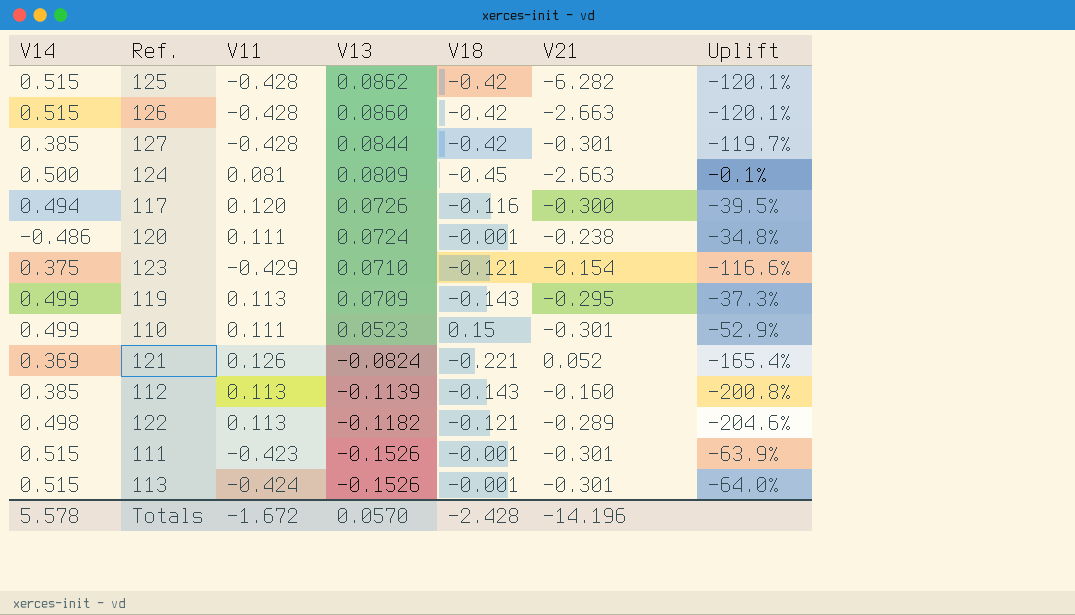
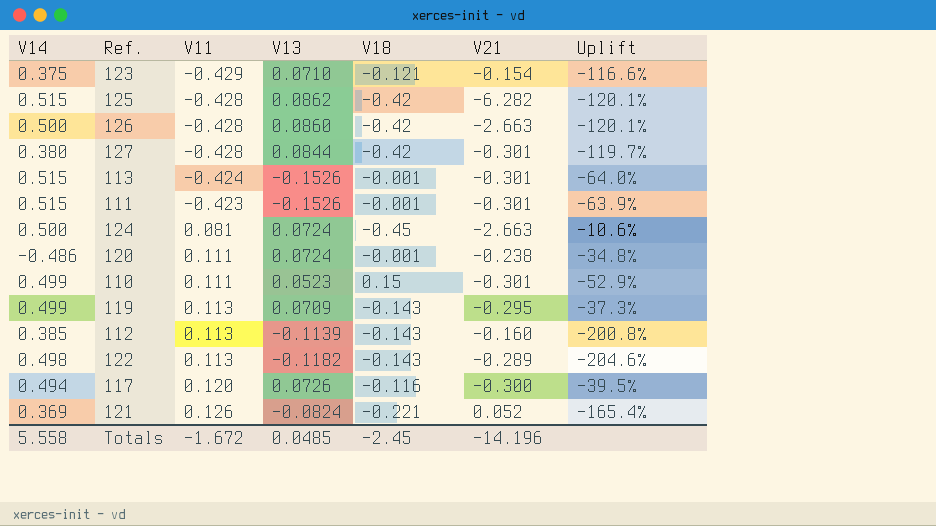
row order: V13 descending -> V11 ascending
126 | V14: 0.515 -> 0.500
127 | V14: 0.385 -> 0.380
124 | V13: 0.0809 -> 0.0724
124 | Uplift: -0.1% -> -10.6%
122 | V18: -0.121 -> -0.143
Totals | V14: 5.578 -> 5.558
Totals | V13: 0.0570 -> 0.0485
Totals | V18: -2.428 -> -2.45

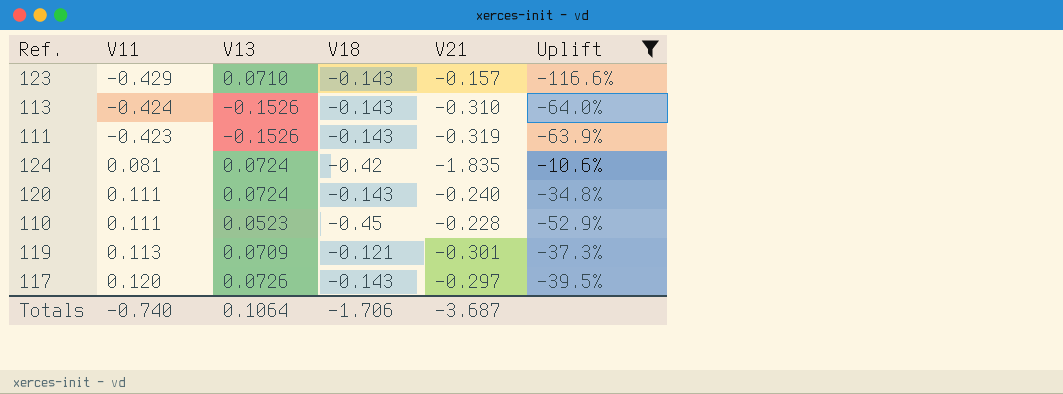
filter: none -> Uplift >= -116.6%
column V14 | position: 1 -> none
123 | V18: -0.121 -> -0.143
123 | V21: -0.154 -> -0.157
113 | V18: -0.001 -> -0.143
113 | V21: -0.301 -> -0.310
111 | V18: -0.001 -> -0.143
111 | V21: -0.301 -> -0.319
124 | V18: -0.45 -> -0.42
124 | V21: -2.663 -> -1.835
120 | V18: -0.001 -> -0.143
120 | V21: -0.238 -> -0.240
110 | V18: 0.15 -> -0.45
110 | V21: -0.301 -> -0.228
119 | V18: -0.143 -> -0.121
119 | V21: -0.295 -> -0.301
117 | V18: -0.116 -> -0.143
117 | V21: -0.300 -> -0.297
Totals | V11: -1.672 -> -0.740
Totals | V13: 0.0485 -> 0.1064
Totals | V18: -2.45 -> -1.706
Totals | V21: -14.196 -> -3.687

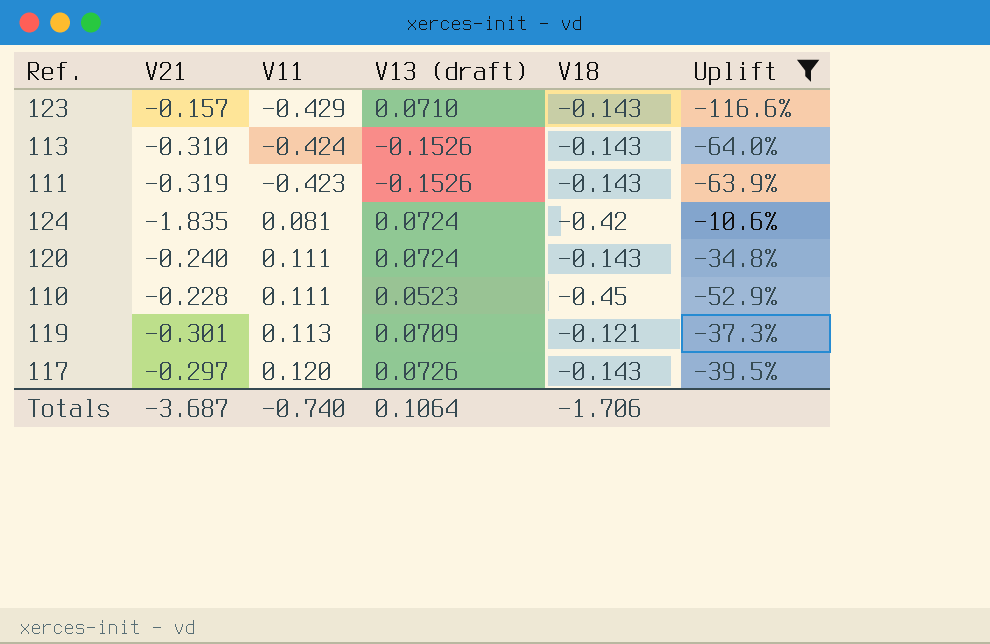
column V21 | position: 5 -> 2
column name: V13 -> V13 (draft)

